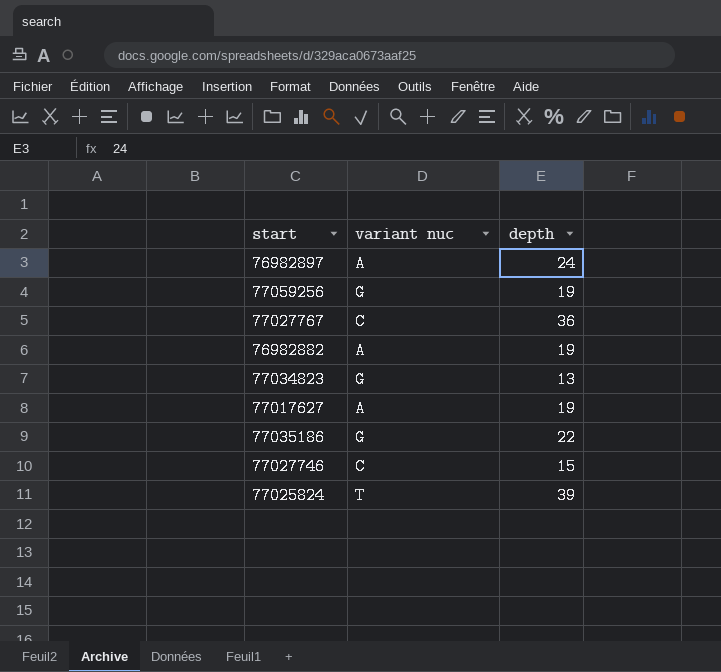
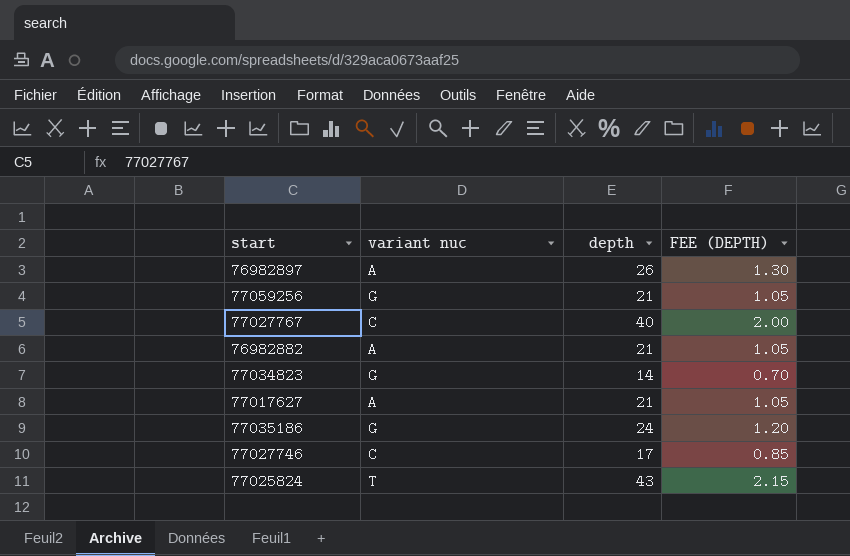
column FEE (DEPTH) | formula: none -> [depth] * 0.05
76982897 | depth: 24 -> 26
77059256 | depth: 19 -> 21
77027767 | depth: 36 -> 40
76982882 | depth: 19 -> 21
77034823 | depth: 13 -> 14
77017627 | depth: 19 -> 21
77035186 | depth: 22 -> 24
77027746 | depth: 15 -> 17
77025824 | depth: 39 -> 43

